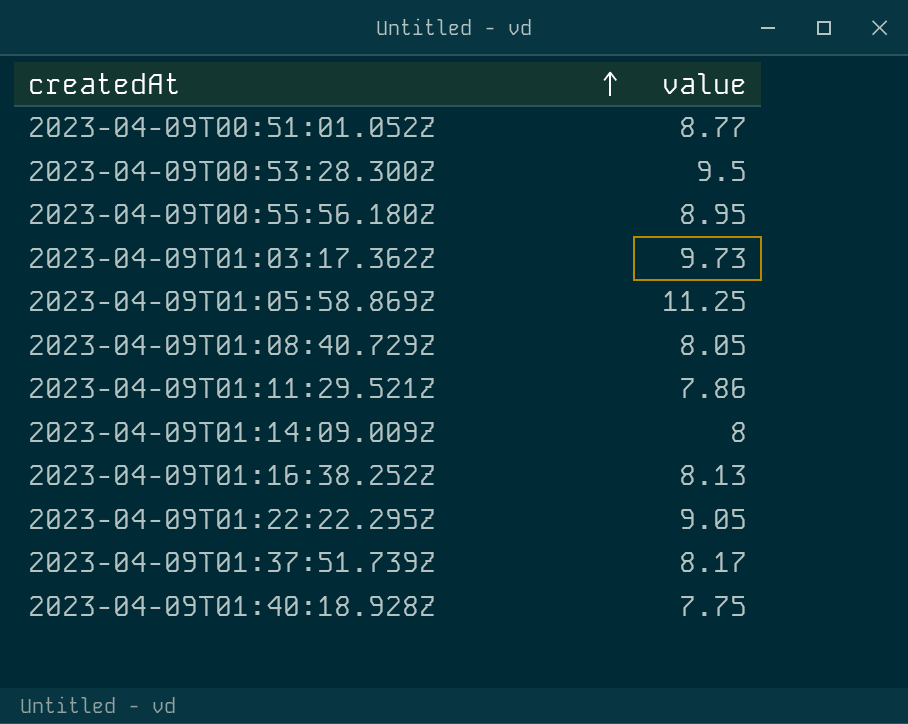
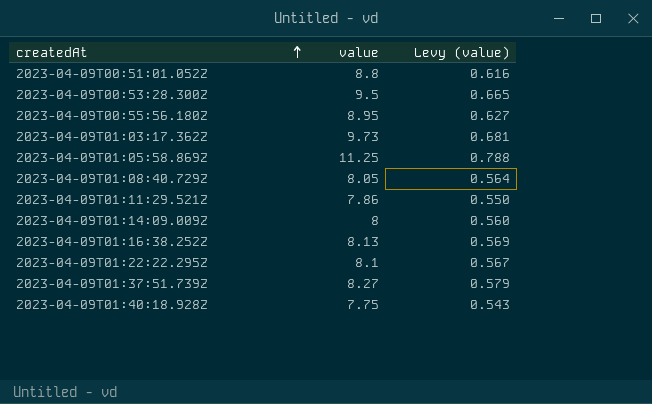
column Levy (value) | formula: none -> [value] * 0.07
2023-04-09T00:51:01.052Z | value: 8.77 -> 8.8
2023-04-09T01:22:22.295Z | value: 9.05 -> 8.1
2023-04-09T01:37:51.739Z | value: 8.17 -> 8.27

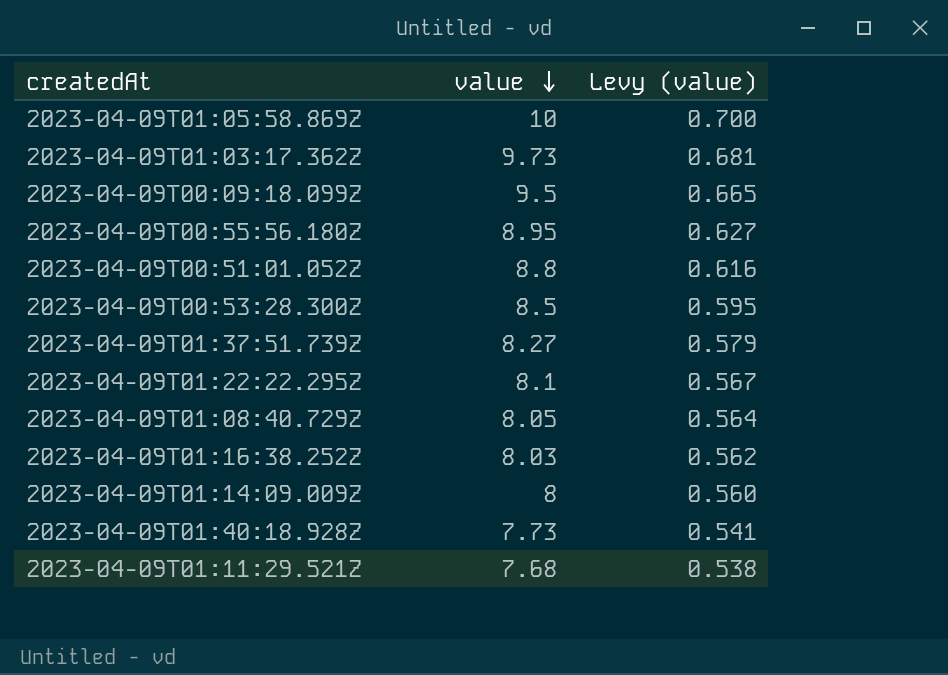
row order: createdAt ascending -> value descending
2023-04-09T01:05:58.869Z | value: 11.25 -> 10
2023-04-09T01:05:58.869Z | Levy (value): 0.788 -> 0.700
row 2023-04-09T00:09:18.099Z: none -> 9.5 | 0.665
2023-04-09T00:53:28.300Z | value: 9.5 -> 8.5
2023-04-09T00:53:28.300Z | Levy (value): 0.665 -> 0.595
2023-04-09T01:16:38.252Z | value: 8.13 -> 8.03
2023-04-09T01:16:38.252Z | Levy (value): 0.569 -> 0.562
2023-04-09T01:40:18.928Z | value: 7.75 -> 7.73
2023-04-09T01:40:18.928Z | Levy (value): 0.543 -> 0.541
2023-04-09T01:11:29.521Z | value: 7.86 -> 7.68
2023-04-09T01:11:29.521Z | Levy (value): 0.550 -> 0.538

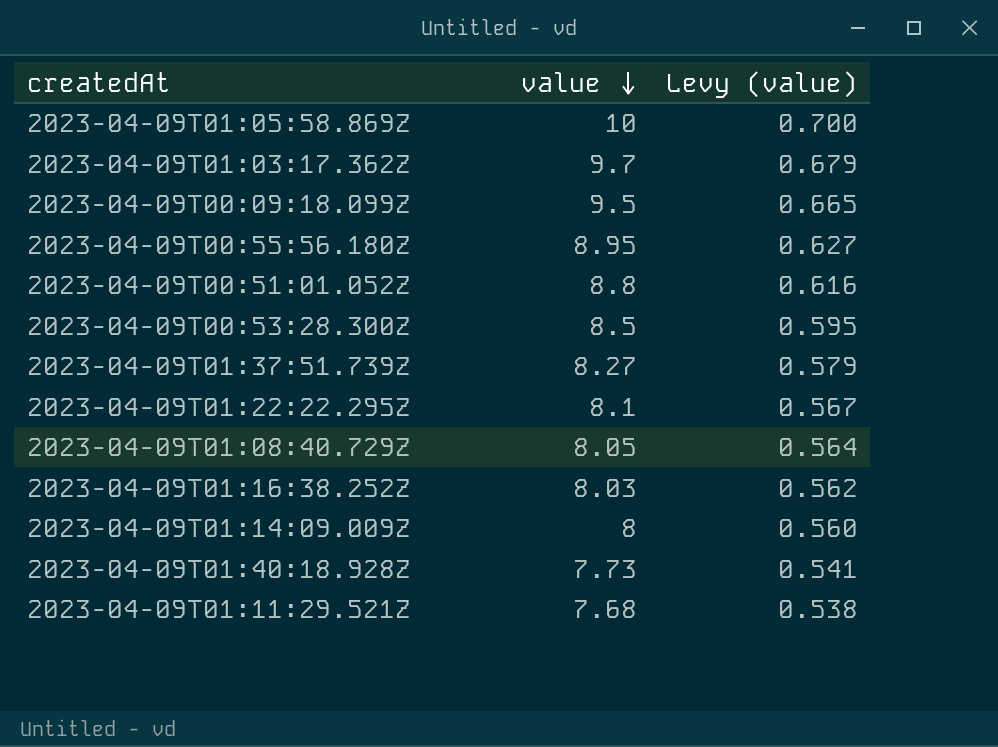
2023-04-09T01:03:17.362Z | value: 9.73 -> 9.7
2023-04-09T01:03:17.362Z | Levy (value): 0.681 -> 0.679

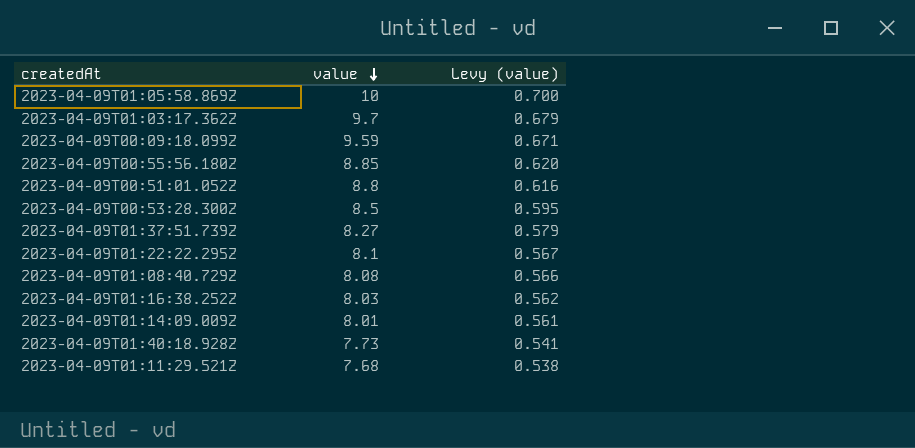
2023-04-09T00:09:18.099Z | value: 9.5 -> 9.59
2023-04-09T00:09:18.099Z | Levy (value): 0.665 -> 0.671
2023-04-09T00:55:56.180Z | value: 8.95 -> 8.85
2023-04-09T00:55:56.180Z | Levy (value): 0.627 -> 0.620
2023-04-09T01:08:40.729Z | value: 8.05 -> 8.08
2023-04-09T01:08:40.729Z | Levy (value): 0.564 -> 0.566
2023-04-09T01:14:09.009Z | value: 8 -> 8.01
2023-04-09T01:14:09.009Z | Levy (value): 0.560 -> 0.561

